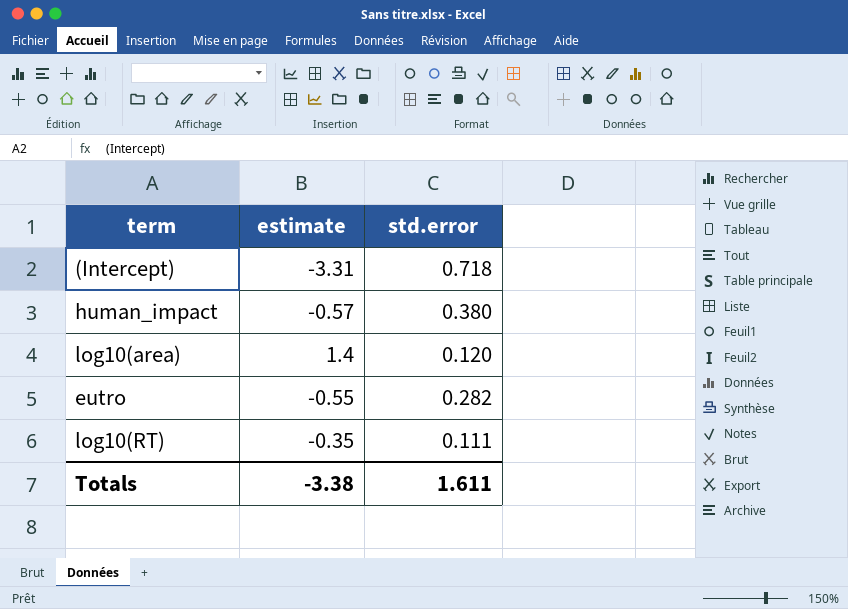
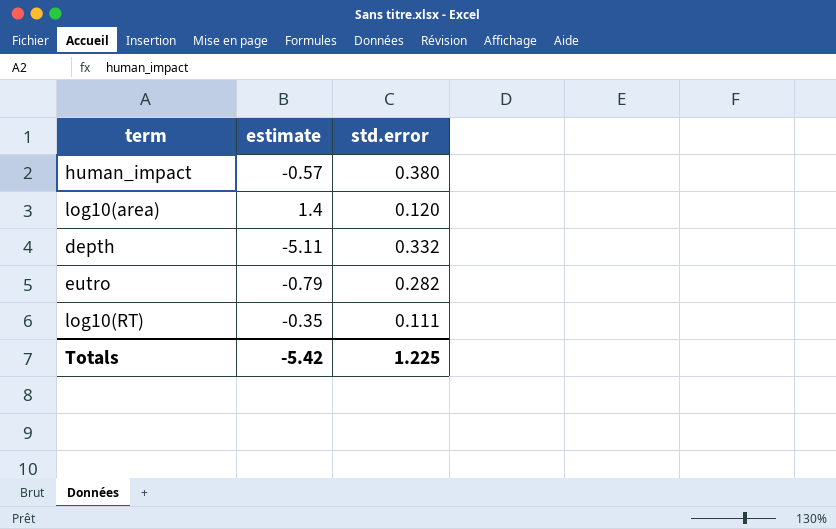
row (Intercept): -3.31 | 0.718 -> none
row depth: none -> -5.11 | 0.332
eutro | estimate: -0.55 -> -0.79
Totals | estimate: -3.38 -> -5.42
Totals | std.error: 1.611 -> 1.225

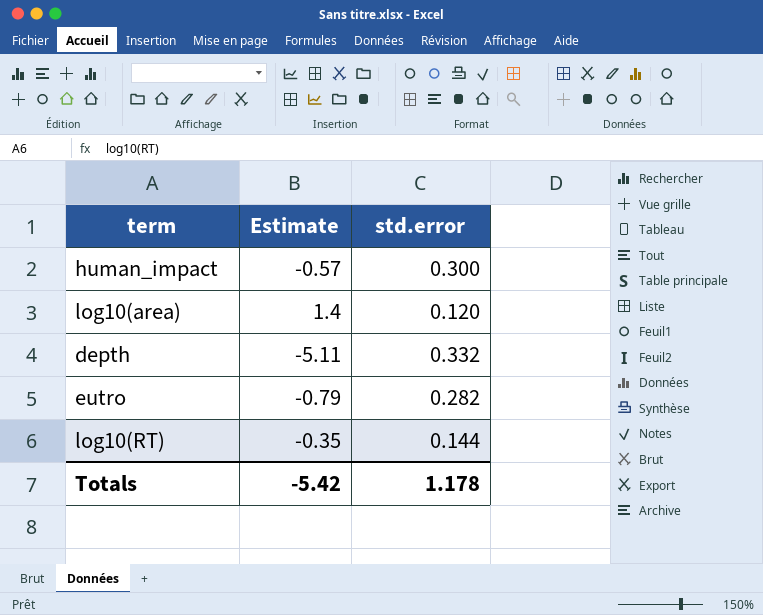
column name: estimate -> Estimate
human_impact | std.error: 0.380 -> 0.300
log10(RT) | std.error: 0.111 -> 0.144
Totals | std.error: 1.225 -> 1.178

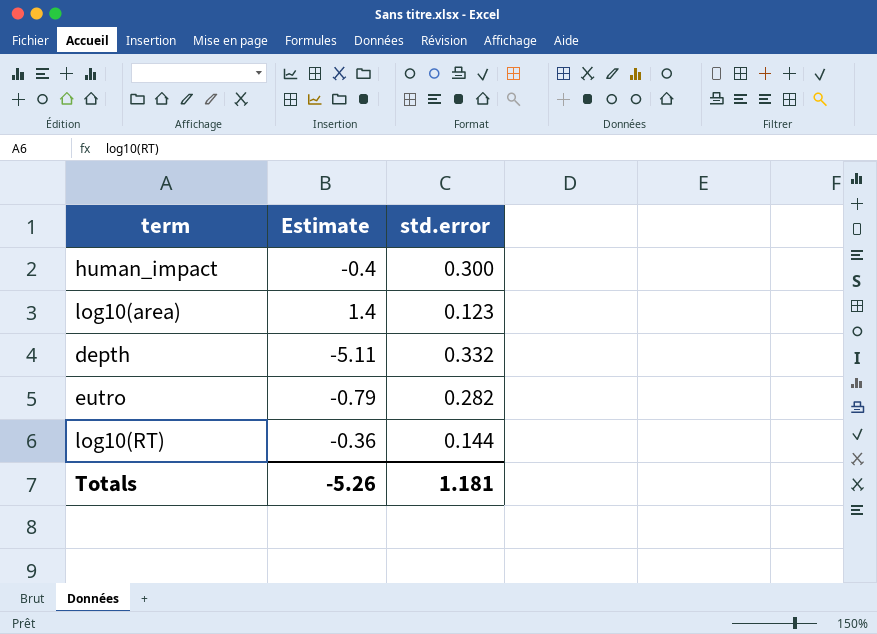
human_impact | Estimate: -0.57 -> -0.4
log10(area) | std.error: 0.120 -> 0.123
log10(RT) | Estimate: -0.35 -> -0.36
Totals | Estimate: -5.42 -> -5.26
Totals | std.error: 1.178 -> 1.181

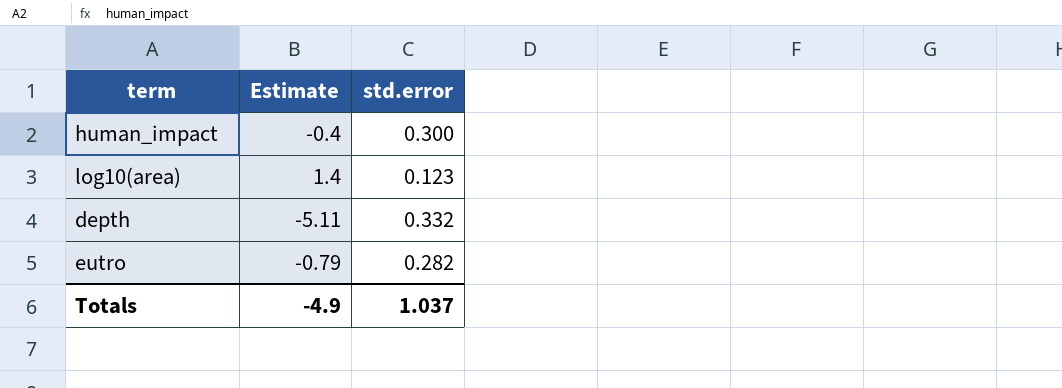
row log10(RT): -0.36 | 0.144 -> none
Totals | Estimate: -5.26 -> -4.9
Totals | std.error: 1.181 -> 1.037

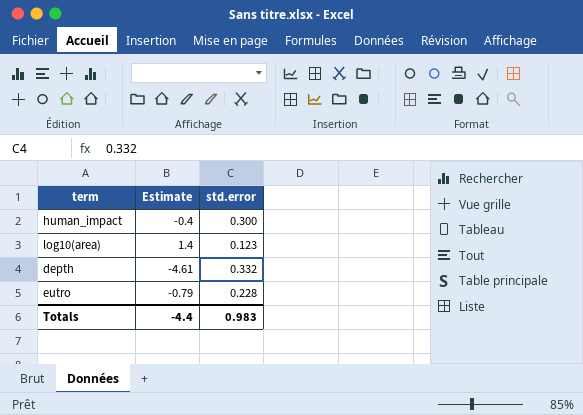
depth | Estimate: -5.11 -> -4.61
eutro | std.error: 0.282 -> 0.228
Totals | Estimate: -4.9 -> -4.4
Totals | std.error: 1.037 -> 0.983

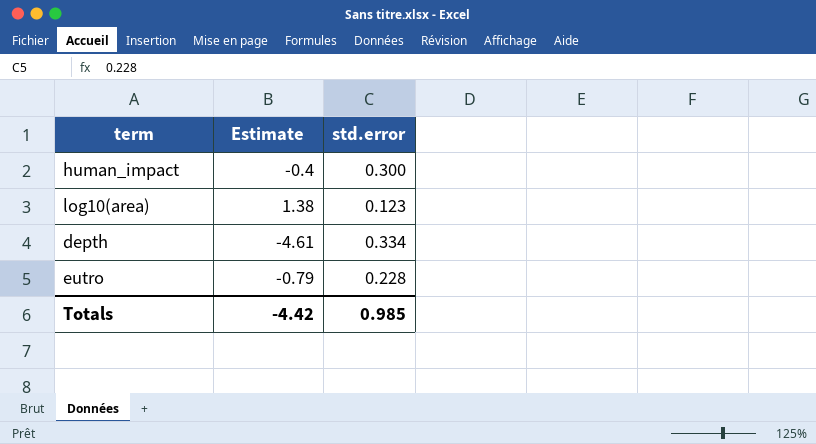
log10(area) | Estimate: 1.4 -> 1.38
depth | std.error: 0.332 -> 0.334
Totals | Estimate: -4.4 -> -4.42
Totals | std.error: 0.983 -> 0.985

